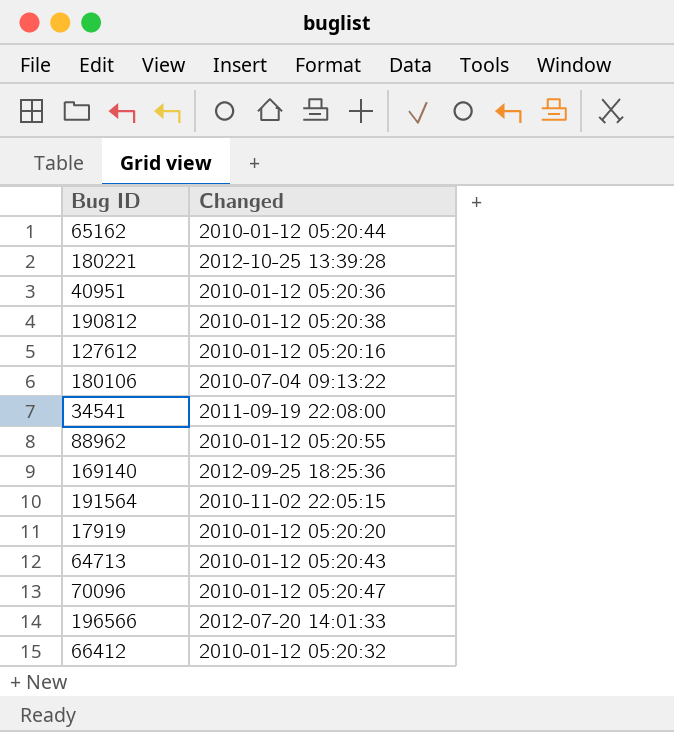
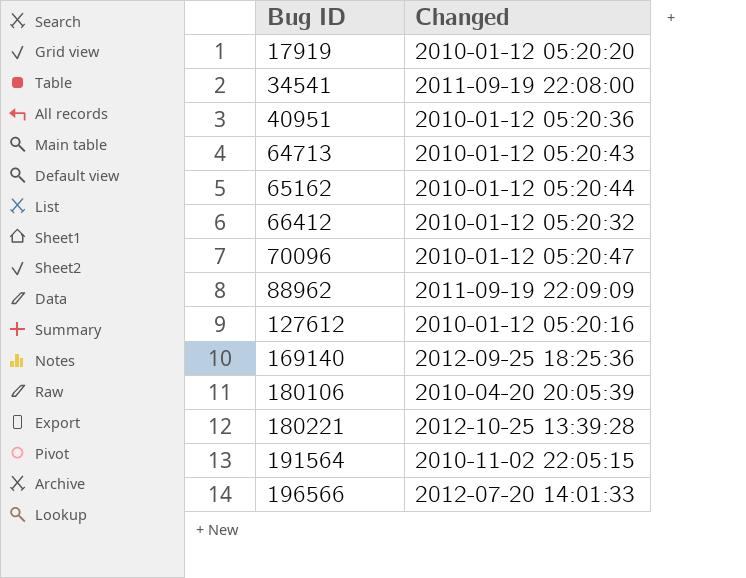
row order: none -> Bug ID ascending
row 190812: 2010-01-12 05:20:38 -> none
88962 | Changed: 2010-01-12 05:20:55 -> 2011-09-19 22:09:09
180106 | Changed: 2010-07-04 09:13:22 -> 2010-04-20 20:05:39

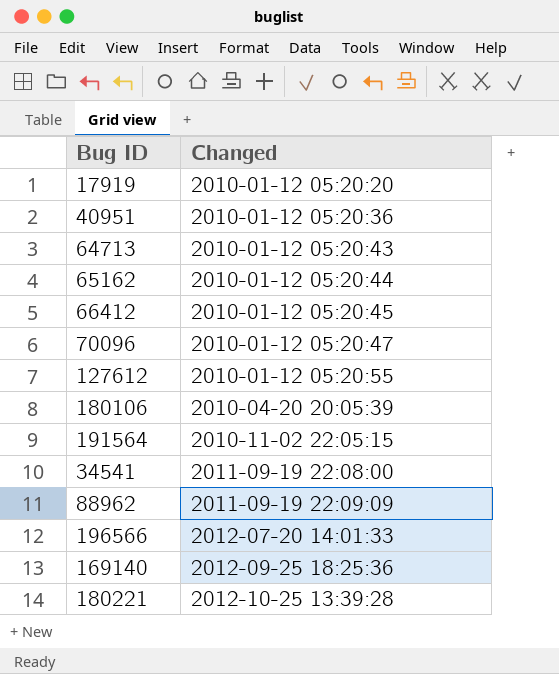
row order: Bug ID ascending -> Changed ascending
66412 | Changed: 2010-01-12 05:20:32 -> 2010-01-12 05:20:45
127612 | Changed: 2010-01-12 05:20:16 -> 2010-01-12 05:20:55

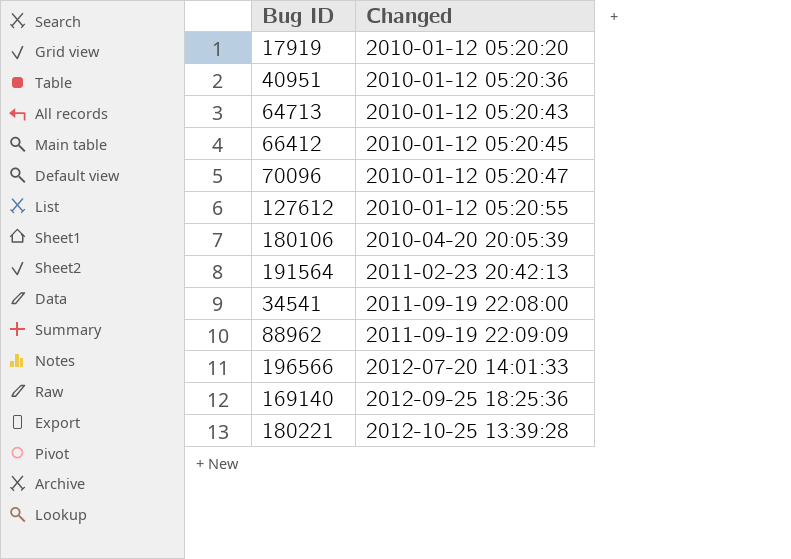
row 65162: 2010-01-12 05:20:44 -> none
191564 | Changed: 2010-11-02 22:05:15 -> 2011-02-23 20:42:13

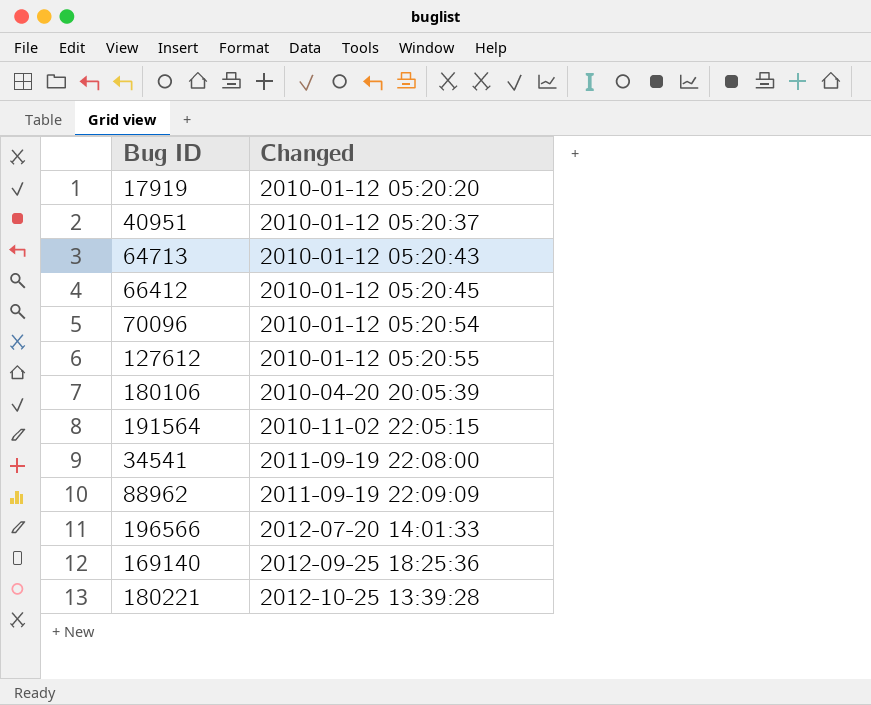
40951 | Changed: 2010-01-12 05:20:36 -> 2010-01-12 05:20:37
70096 | Changed: 2010-01-12 05:20:47 -> 2010-01-12 05:20:54
191564 | Changed: 2011-02-23 20:42:13 -> 2010-11-02 22:05:15

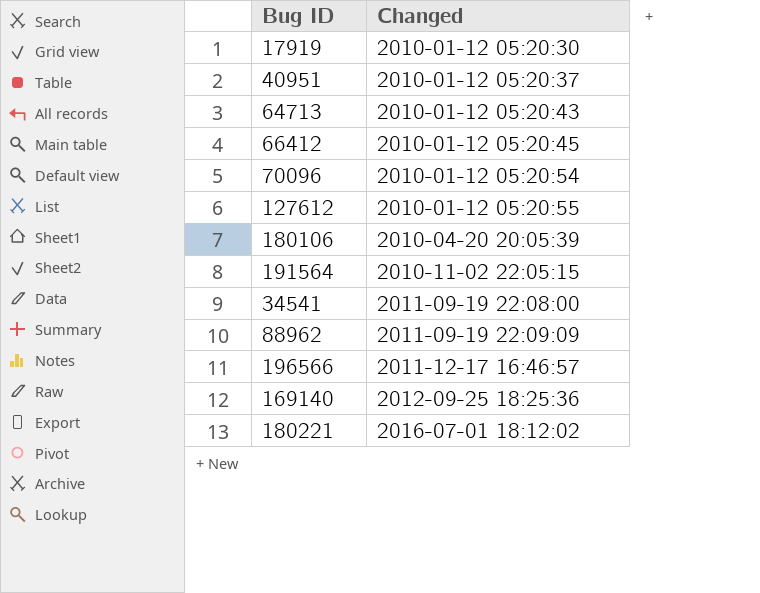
17919 | Changed: 2010-01-12 05:20:20 -> 2010-01-12 05:20:30
196566 | Changed: 2012-07-20 14:01:33 -> 2011-12-17 16:46:57
180221 | Changed: 2012-10-25 13:39:28 -> 2016-07-01 18:12:02

